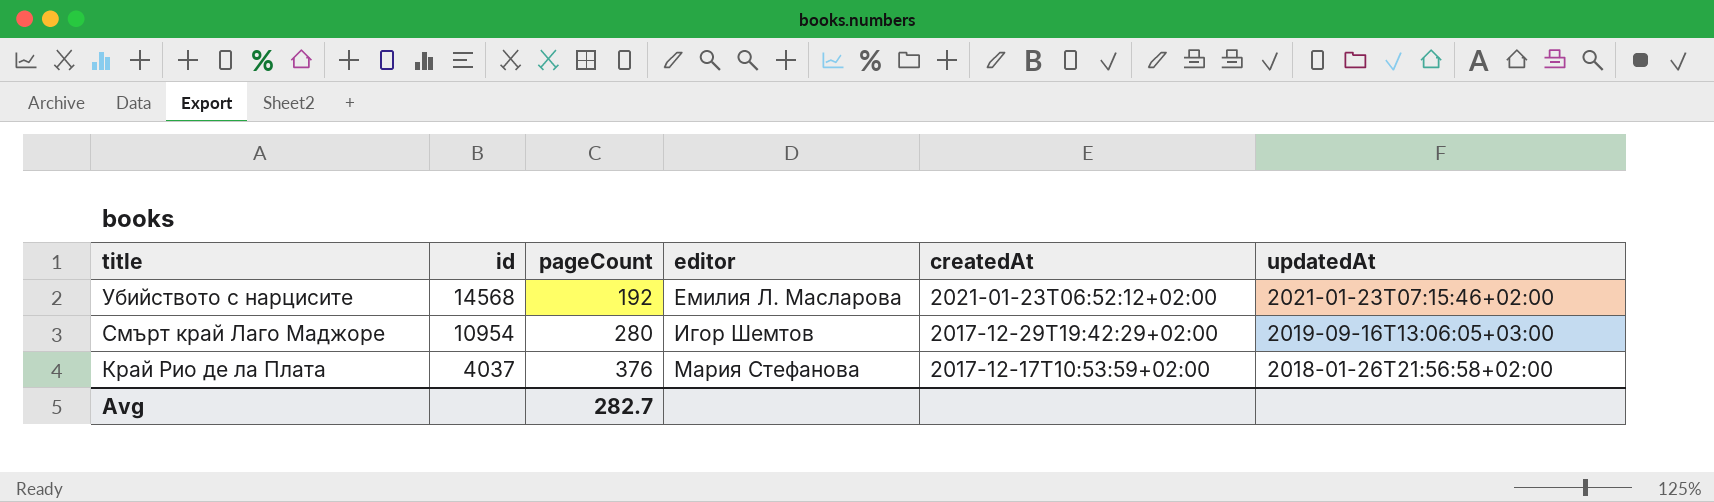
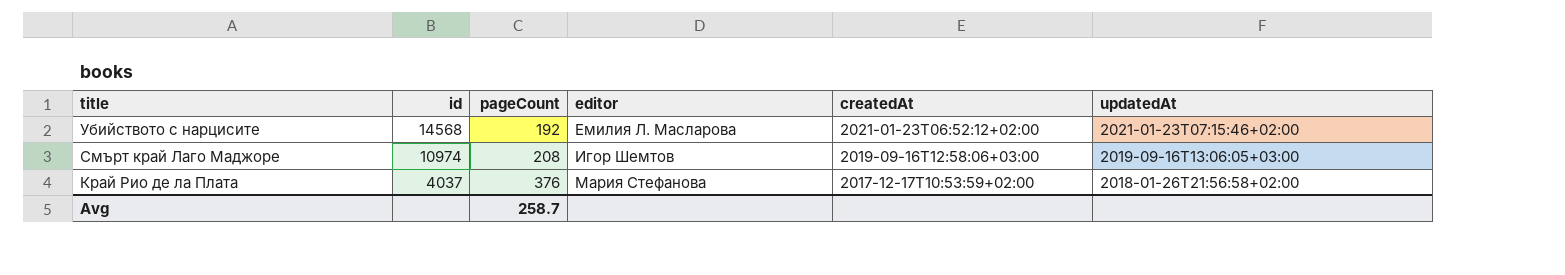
Смърт край Лаго Маджоре | id: 10954 -> 10974
Смърт край Лаго Маджоре | pageCount: 280 -> 208
Смърт край Лаго Маджоре | createdAt: 2017-12-29T19:42:29+02:00 -> 2019-09-16T12:58:06+03:00
Avg | pageCount: 282.7 -> 258.7

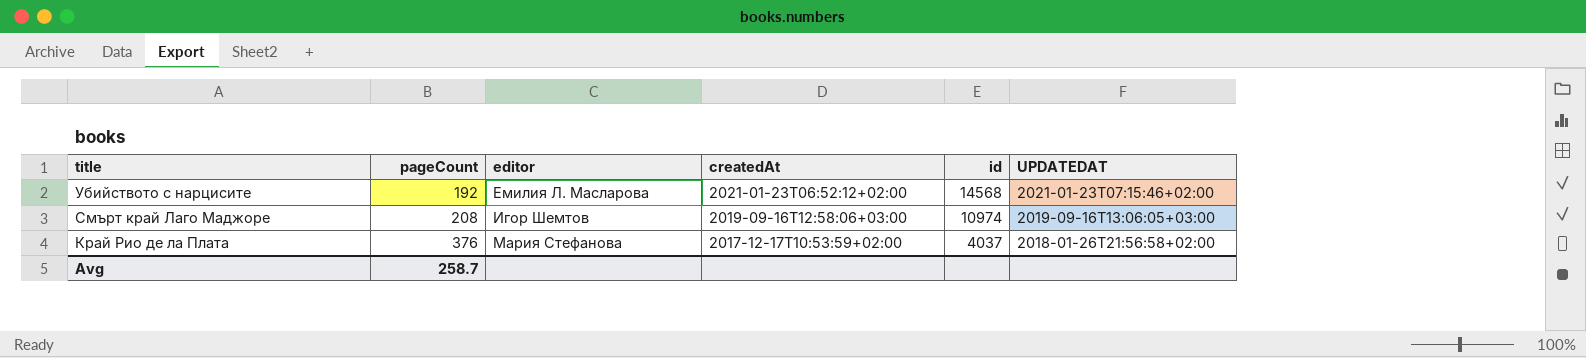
column id | position: 2 -> 5
column name: updatedAt -> UPDATEDAT

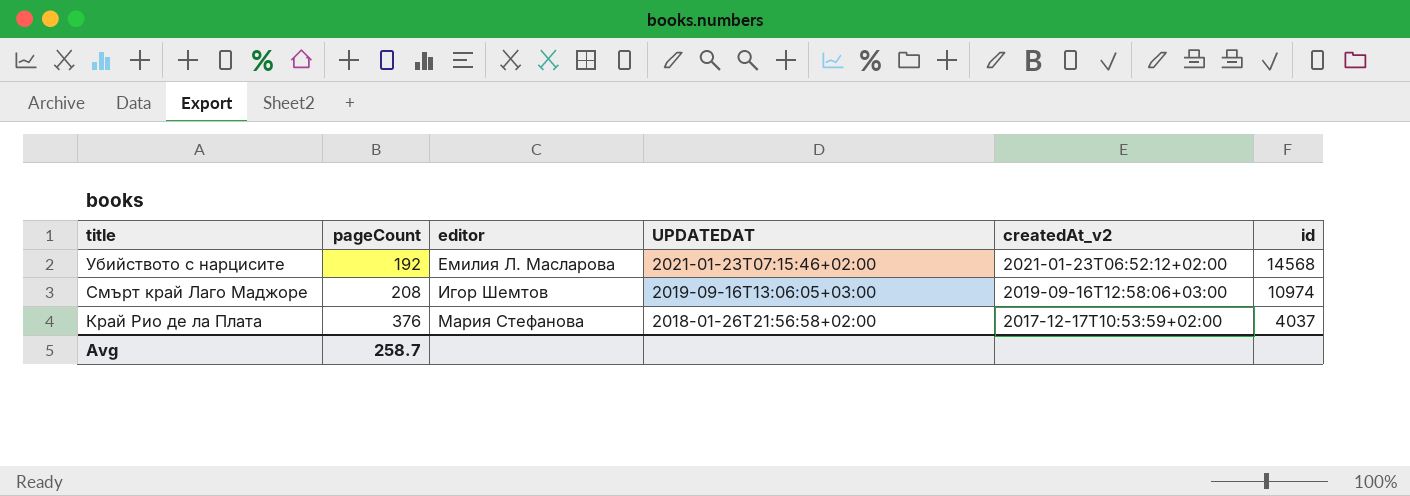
column UPDATEDAT | position: 6 -> 4
column name: createdAt -> createdAt_v2

